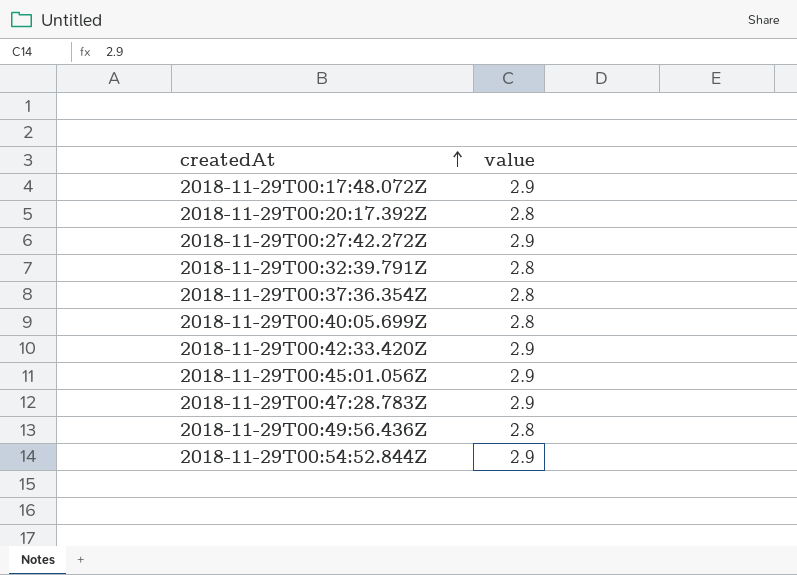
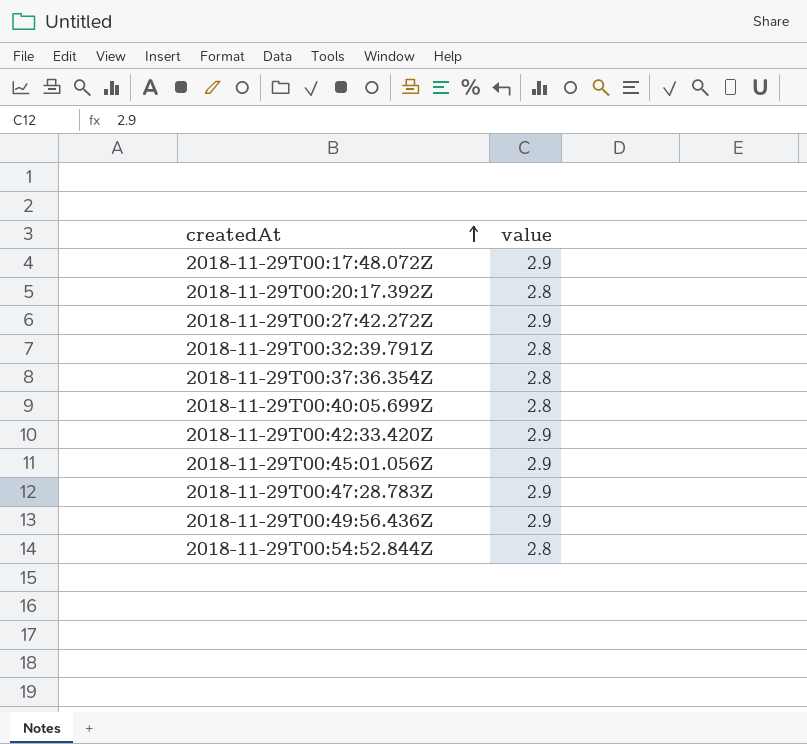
2018-11-29T00:49:56.436Z | value: 2.8 -> 2.9
2018-11-29T00:54:52.844Z | value: 2.9 -> 2.8

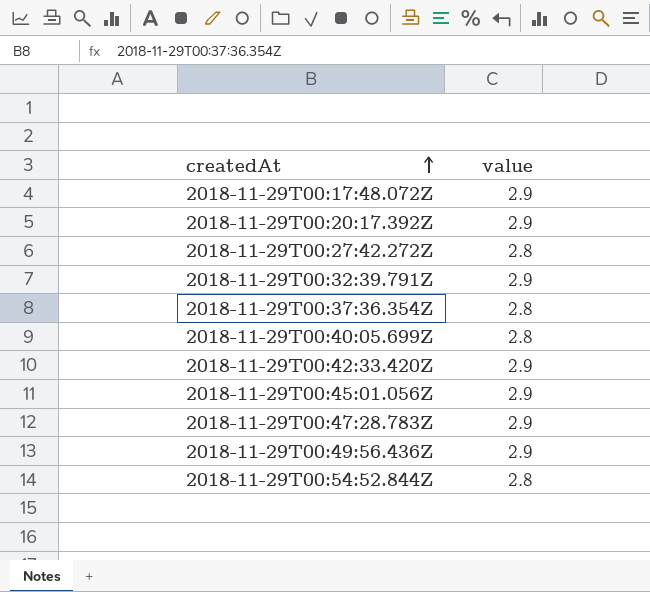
2018-11-29T00:20:17.392Z | value: 2.8 -> 2.9
2018-11-29T00:27:42.272Z | value: 2.9 -> 2.8
2018-11-29T00:32:39.791Z | value: 2.8 -> 2.9

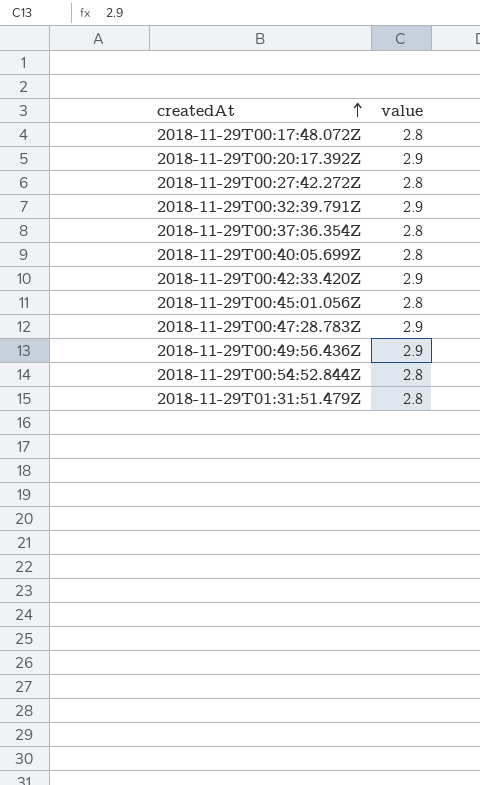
2018-11-29T00:17:48.072Z | value: 2.9 -> 2.8
2018-11-29T00:45:01.056Z | value: 2.9 -> 2.8
row 2018-11-29T01:31:51.479Z: none -> 2.8

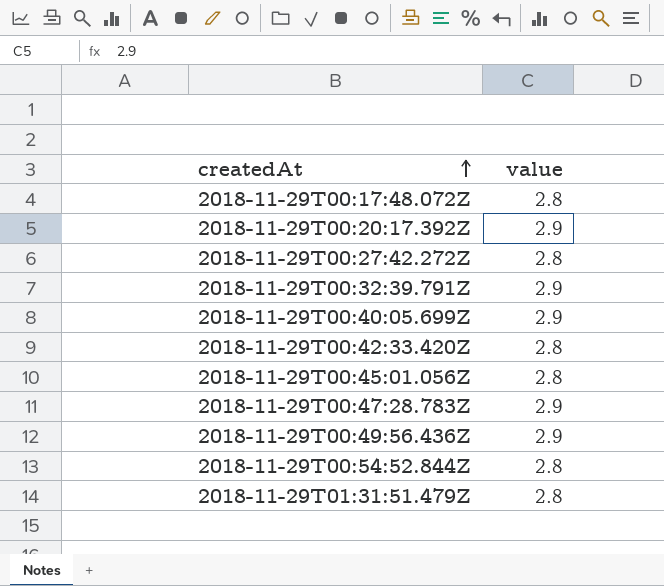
row 2018-11-29T00:37:36.354Z: 2.8 -> none
2018-11-29T00:40:05.699Z | value: 2.8 -> 2.9
2018-11-29T00:42:33.420Z | value: 2.9 -> 2.8

